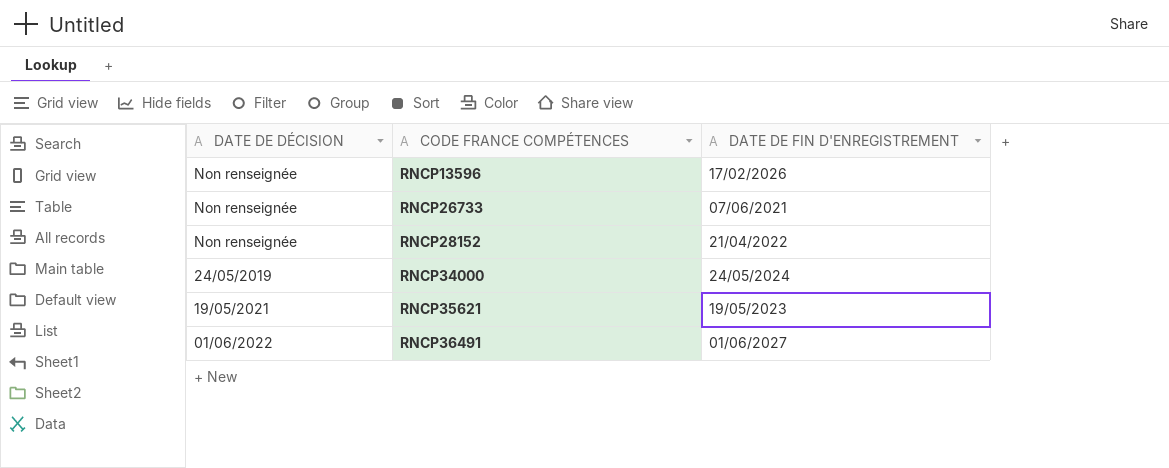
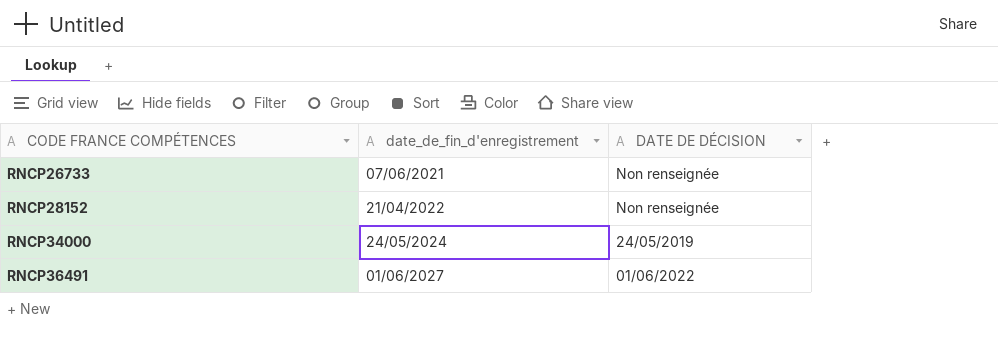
column name: DATE DE FIN D'ENREGISTREMENT -> date_de_fin_d'enregistrement
column DATE DE DÉCISION | position: 1 -> 3
row RNCP13596: Non renseignée | 17/02/2026 -> none
row RNCP35621: 19/05/2021 | 19/05/2023 -> none

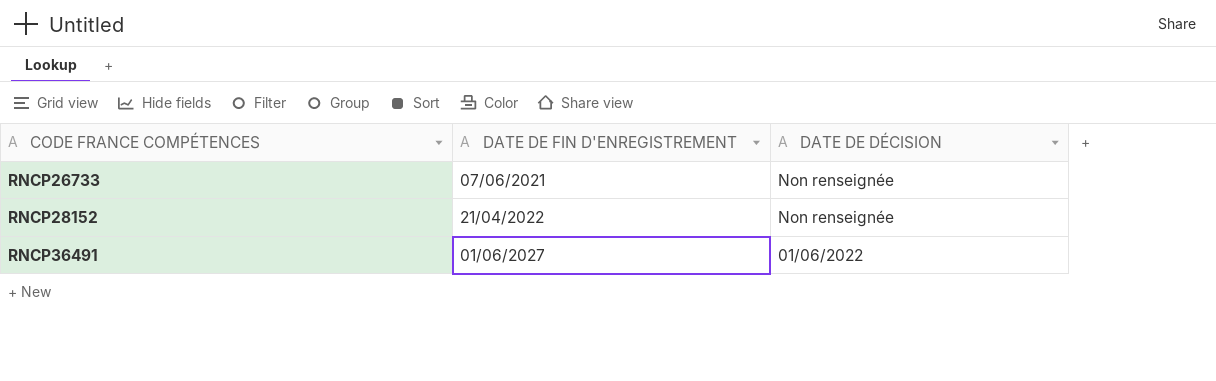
column name: date_de_fin_d'enregistrement -> DATE DE FIN D'ENREGISTREMENT
row RNCP34000: 24/05/2024 | 24/05/2019 -> none

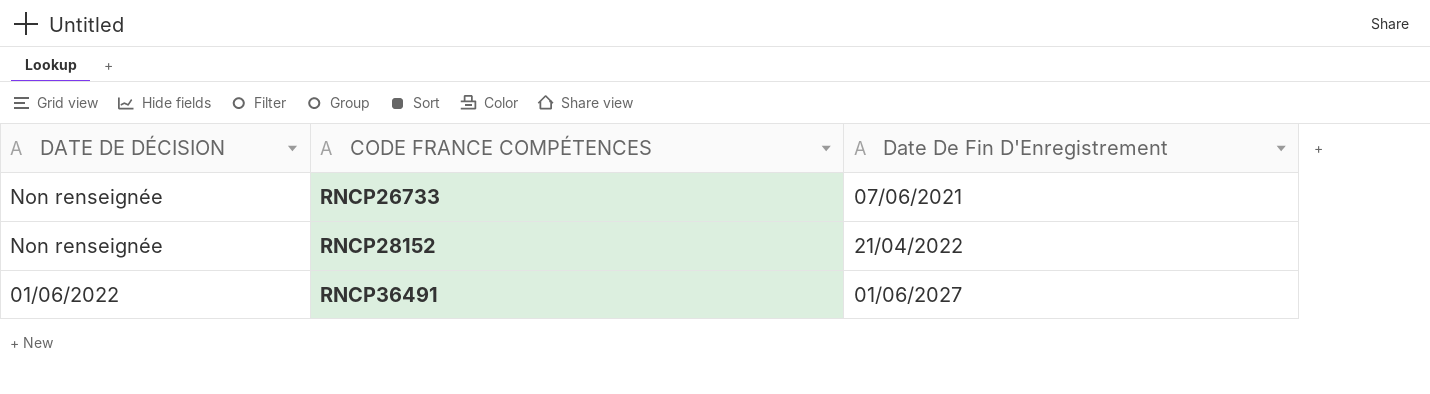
column DATE DE DÉCISION | position: 3 -> 1
column name: DATE DE FIN D'ENREGISTREMENT -> Date De Fin D'Enregistrement

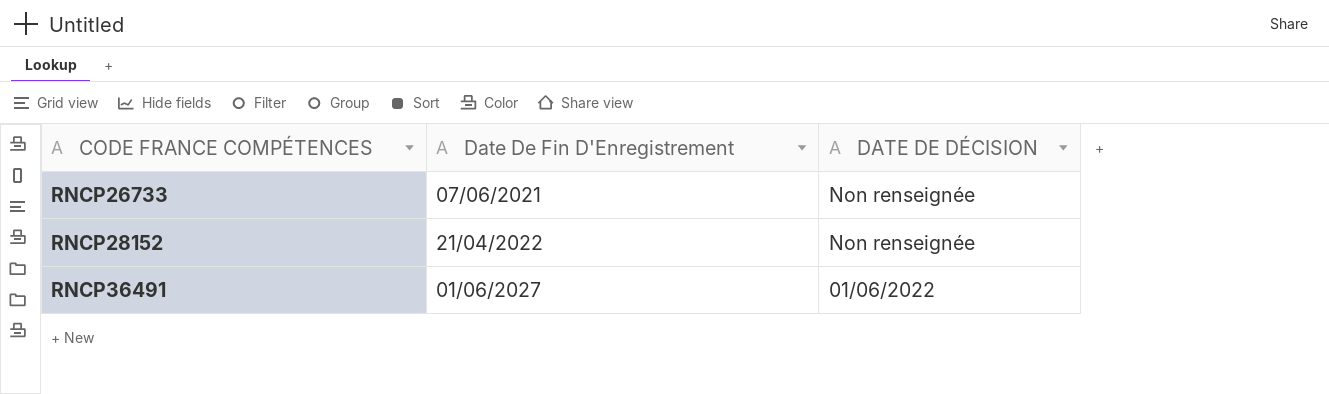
column DATE DE DÉCISION | position: 1 -> 3

